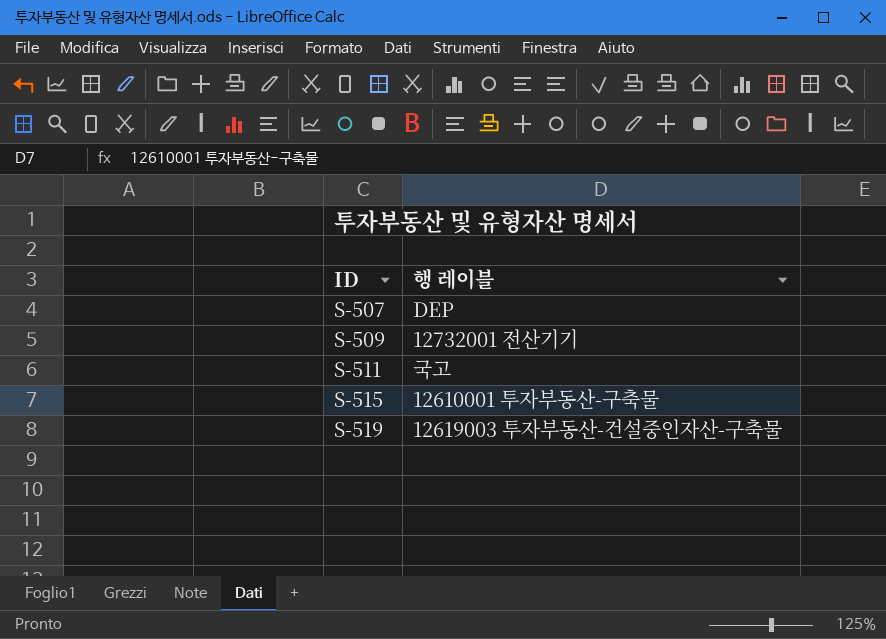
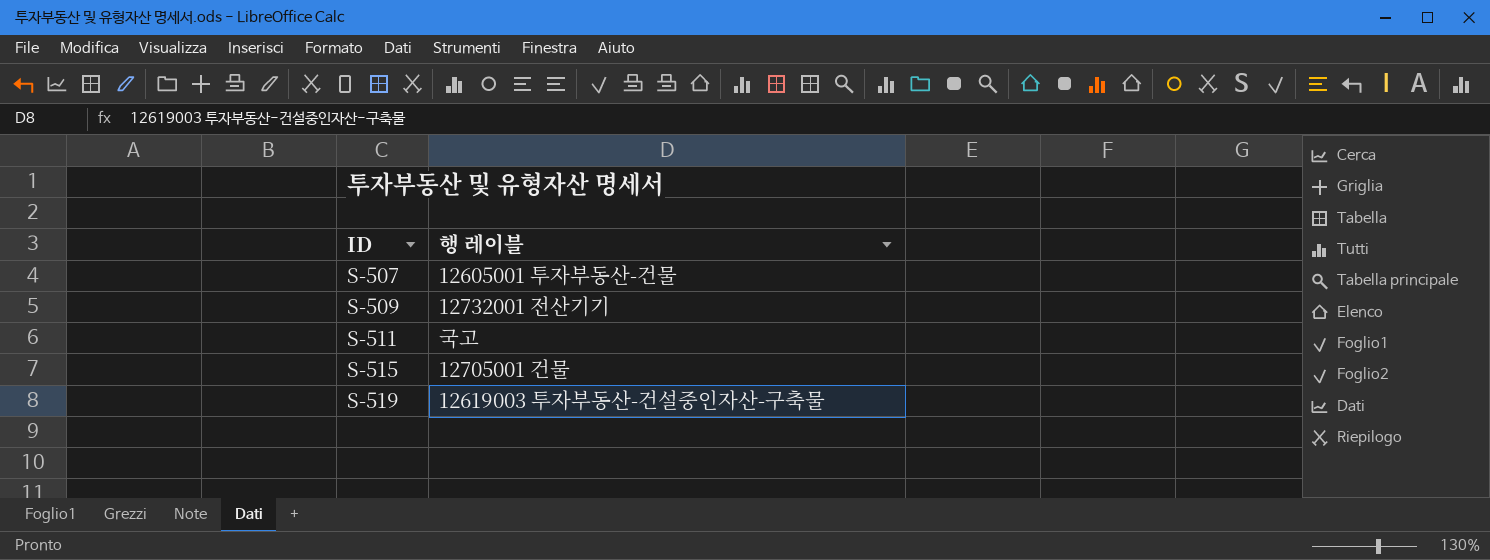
S-507 | 행 레이블: DEP -> 12605001 투자부동산-건물
S-515 | 행 레이블: 12610001 투자부동산-구축물 -> 12705001 건물

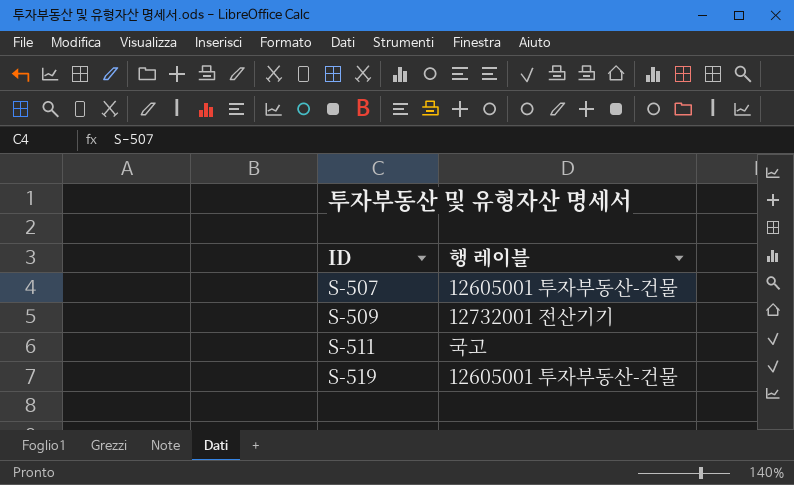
row S-515: 12705001 건물 -> none
S-519 | 행 레이블: 12619003 투자부동산-건설중인자산-구축물 -> 12605001 투자부동산-건물

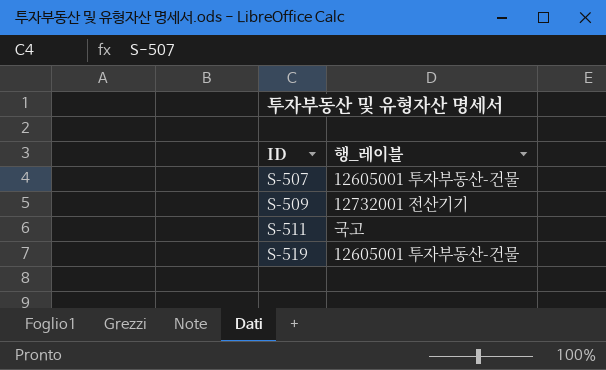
column name: 행 레이블 -> 행_레이블

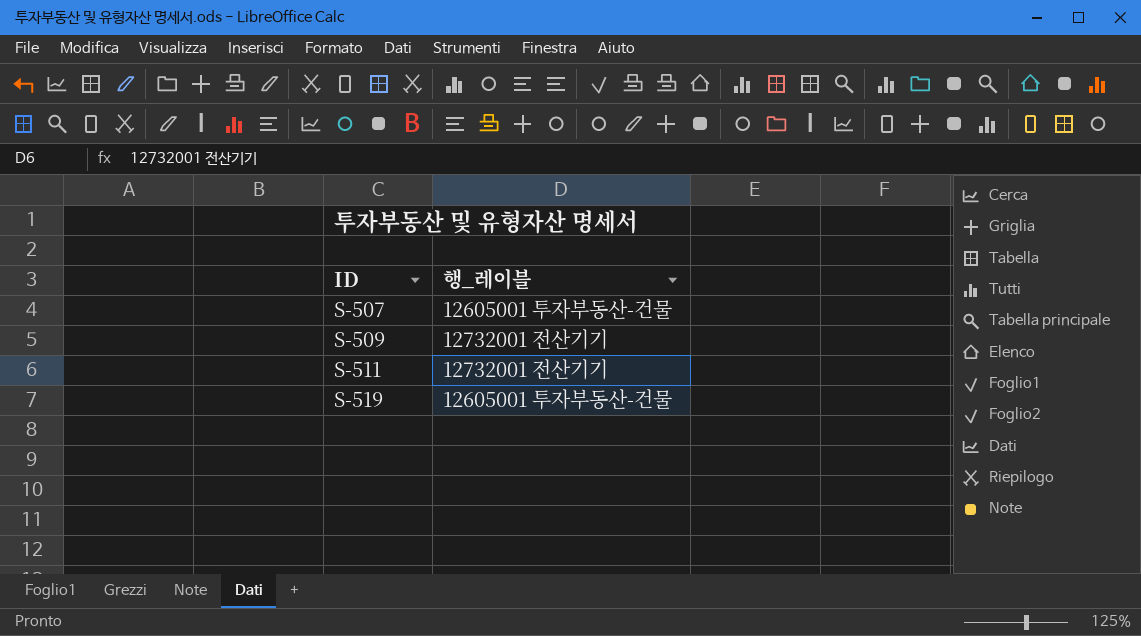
S-511 | 행_레이블: 국고 -> 12732001 전산기기

